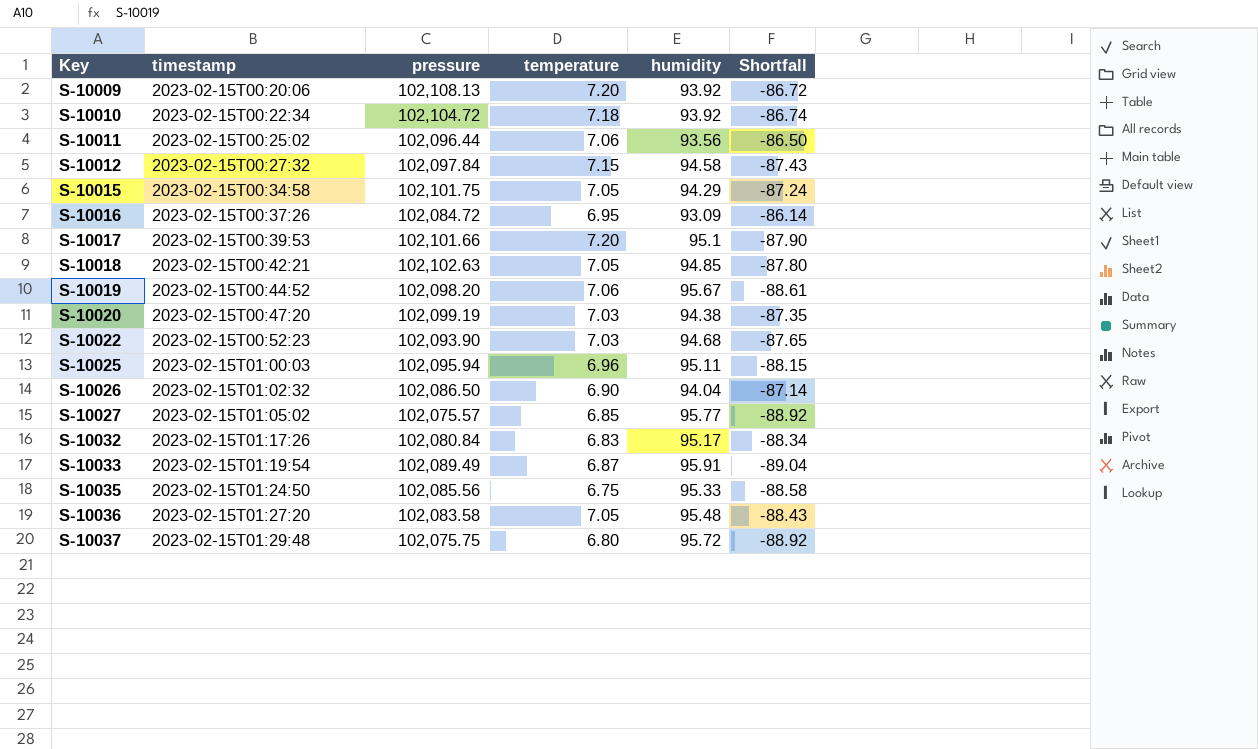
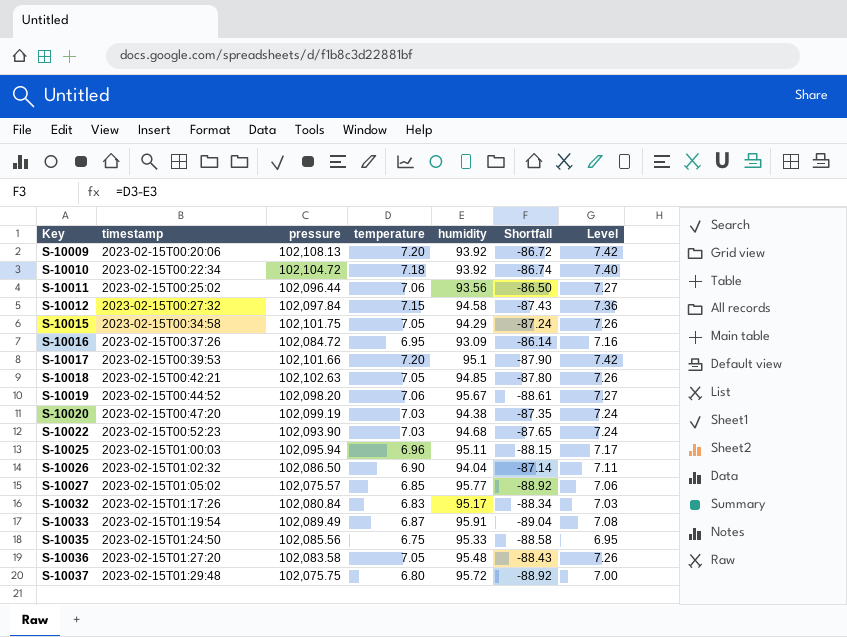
column Level | formula: none -> [temperature] * 1.03

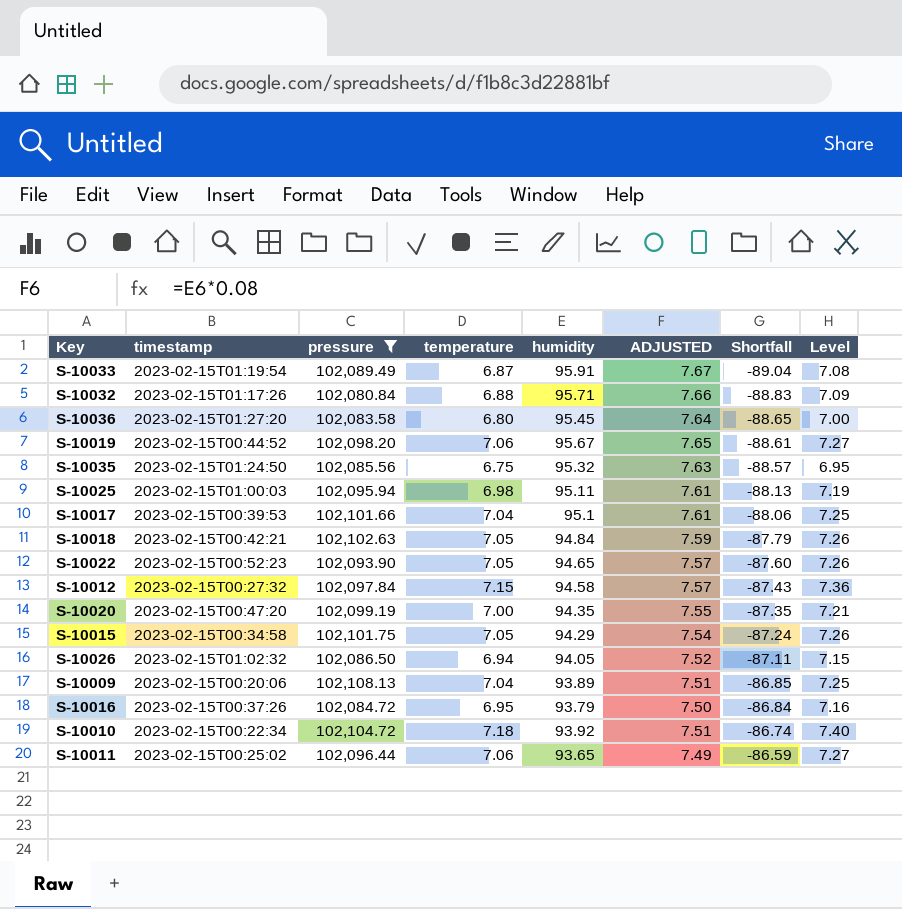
filter: none -> pressure >= 102,080.84
row order: Key ascending -> Shortfall ascending
column ADJUSTED | formula: none -> [humidity] * 0.08
S-10032 | temperature: 6.83 -> 6.88
S-10032 | humidity: 95.17 -> 95.71
S-10032 | Shortfall: -88.34 -> -88.83
S-10032 | Level: 7.03 -> 7.09
S-10036 | temperature: 7.05 -> 6.80
S-10036 | humidity: 95.48 -> 95.45
S-10036 | Shortfall: -88.43 -> -88.65
S-10036 | Level: 7.26 -> 7.00
S-10035 | humidity: 95.33 -> 95.32
S-10035 | Shortfall: -88.58 -> -88.57
S-10025 | temperature: 6.96 -> 6.98
S-10025 | Shortfall: -88.15 -> -88.13
S-10025 | Level: 7.17 -> 7.19
S-10017 | temperature: 7.20 -> 7.04
S-10017 | Shortfall: -87.90 -> -88.06
S-10017 | Level: 7.42 -> 7.25
S-10018 | humidity: 94.85 -> 94.84
S-10018 | Shortfall: -87.80 -> -87.79
S-10022 | temperature: 7.03 -> 7.05
S-10022 | humidity: 94.68 -> 94.65
S-10022 | Shortfall: -87.65 -> -87.60
S-10022 | Level: 7.24 -> 7.26
S-10020 | temperature: 7.03 -> 7.00
S-10020 | humidity: 94.38 -> 94.35
S-10020 | Level: 7.24 -> 7.21
S-10026 | temperature: 6.90 -> 6.94
S-10026 | humidity: 94.04 -> 94.05
S-10026 | Shortfall: -87.14 -> -87.11
S-10026 | Level: 7.11 -> 7.15
S-10009 | temperature: 7.20 -> 7.04
S-10009 | humidity: 93.92 -> 93.89
S-10009 | Shortfall: -86.72 -> -86.85
S-10009 | Level: 7.42 -> 7.25
S-10016 | humidity: 93.09 -> 93.79
S-10016 | Shortfall: -86.14 -> -86.84
S-10011 | humidity: 93.56 -> 93.65
S-10011 | Shortfall: -86.50 -> -86.59

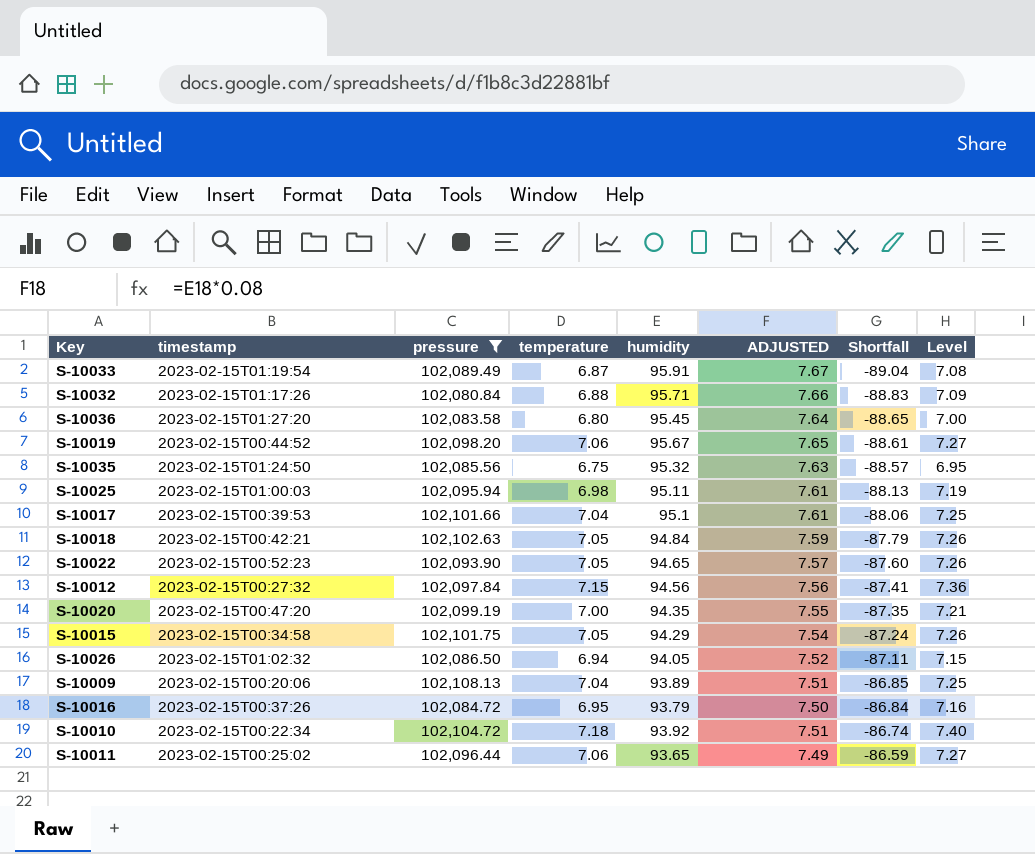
S-10012 | humidity: 94.58 -> 94.56
S-10012 | ADJUSTED: 7.57 -> 7.56
S-10012 | Shortfall: -87.43 -> -87.41

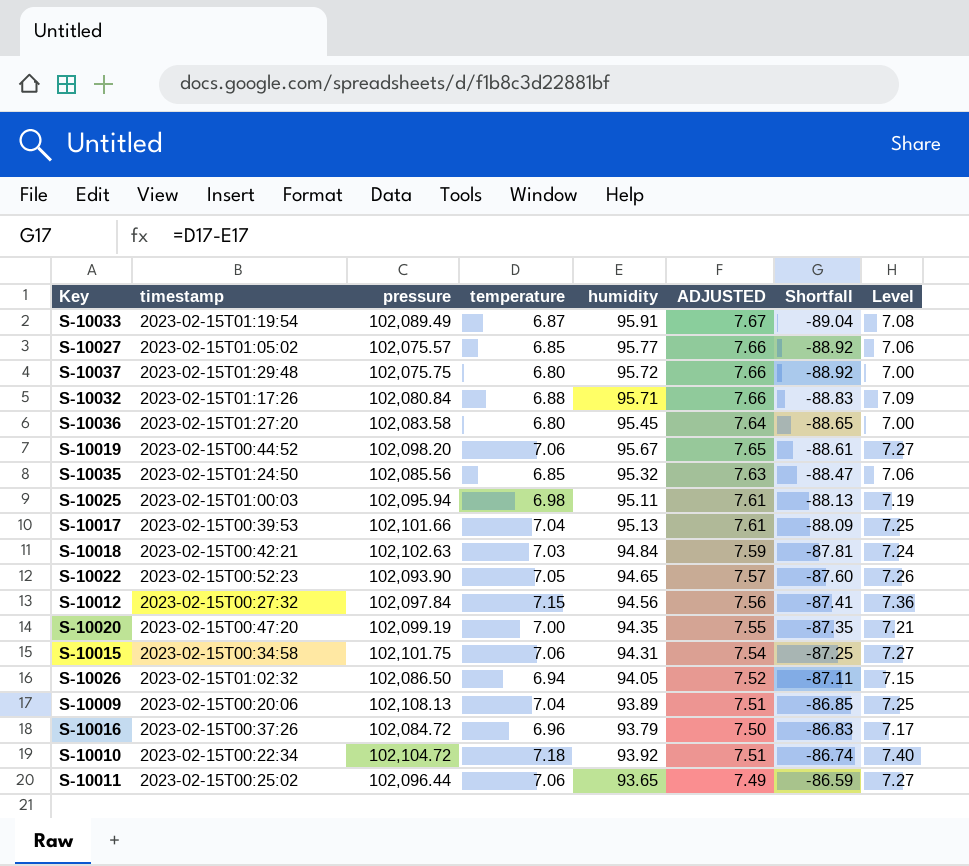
filter: pressure >= 102,080.84 -> none
S-10035 | temperature: 6.75 -> 6.85
S-10035 | Shortfall: -88.57 -> -88.47
S-10035 | Level: 6.95 -> 7.06
S-10017 | humidity: 95.1 -> 95.13
S-10017 | Shortfall: -88.06 -> -88.09
S-10018 | temperature: 7.05 -> 7.03
S-10018 | Shortfall: -87.79 -> -87.81
S-10018 | Level: 7.26 -> 7.24
S-10015 | temperature: 7.05 -> 7.06
S-10015 | humidity: 94.29 -> 94.31
S-10015 | Shortfall: -87.24 -> -87.25
S-10015 | Level: 7.26 -> 7.27
S-10016 | temperature: 6.95 -> 6.96
S-10016 | Shortfall: -86.84 -> -86.83
S-10016 | Level: 7.16 -> 7.17

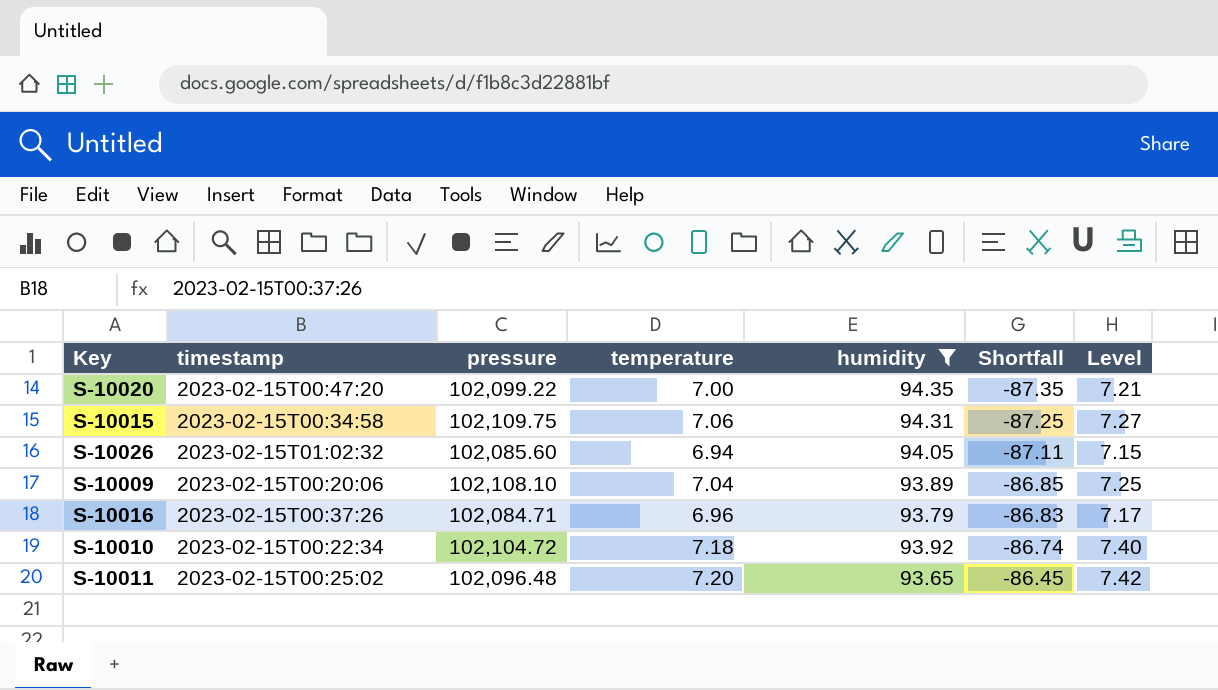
filter: none -> humidity <= 94.35
column ADJUSTED | formula: [humidity] * 0.08 -> none
S-10020 | pressure: 102,099.19 -> 102,099.22
S-10015 | pressure: 102,101.75 -> 102,109.75
S-10026 | pressure: 102,086.50 -> 102,085.60
S-10009 | pressure: 102,108.13 -> 102,108.10
S-10016 | pressure: 102,084.72 -> 102,084.71
S-10011 | pressure: 102,096.44 -> 102,096.48
S-10011 | temperature: 7.06 -> 7.20
S-10011 | Shortfall: -86.59 -> -86.45
S-10011 | Level: 7.27 -> 7.42

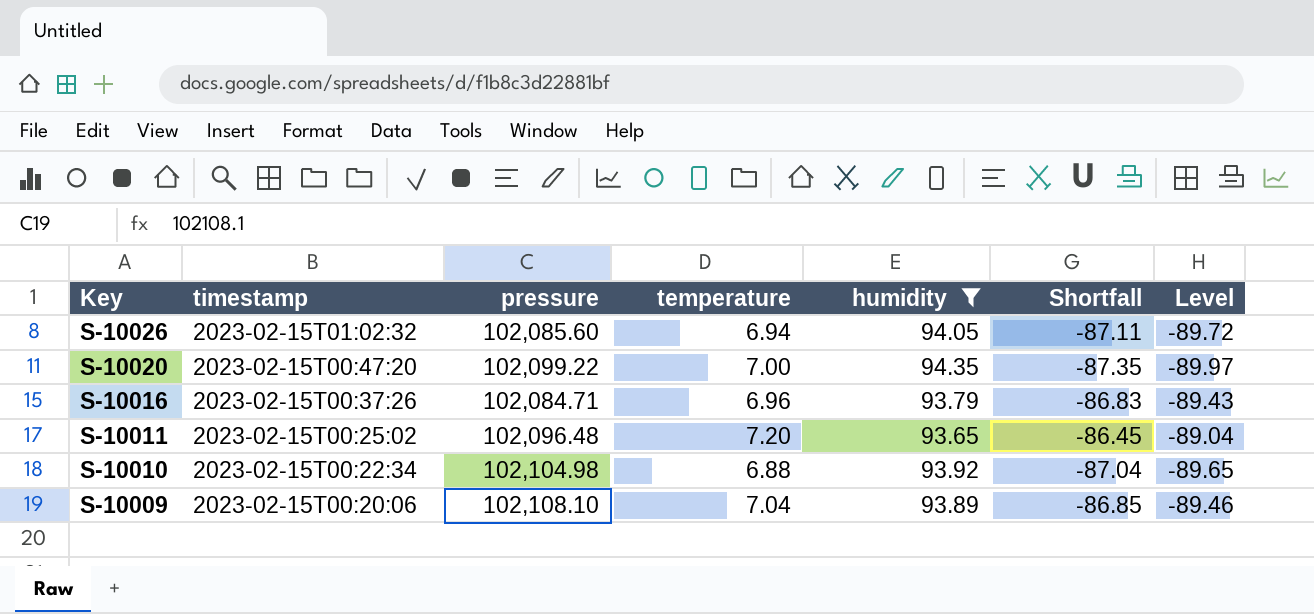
row order: Shortfall ascending -> Key descending
column Level | formula: [temperature] * 1.03 -> [Shortfall] * 1.03
row S-10015: 2023-02-15T00:34:58 | 102,109.75 | 7.06 | 94.31 | -87.25 | 7.27 -> none
S-10010 | pressure: 102,104.72 -> 102,104.98
S-10010 | temperature: 7.18 -> 6.88
S-10010 | Shortfall: -86.74 -> -87.04

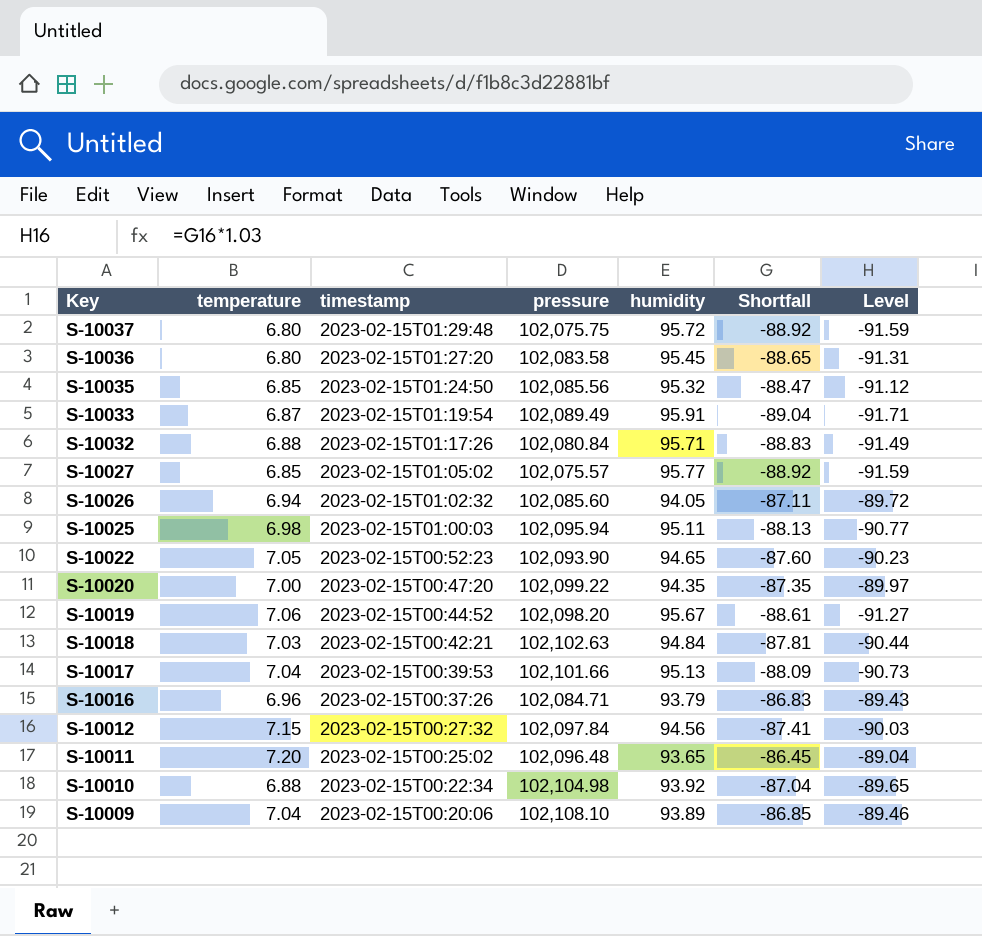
filter: humidity <= 94.35 -> none
column temperature | position: 4 -> 2

